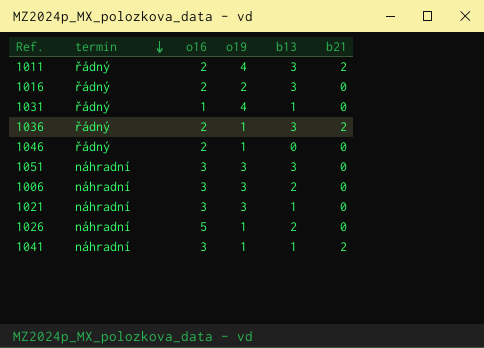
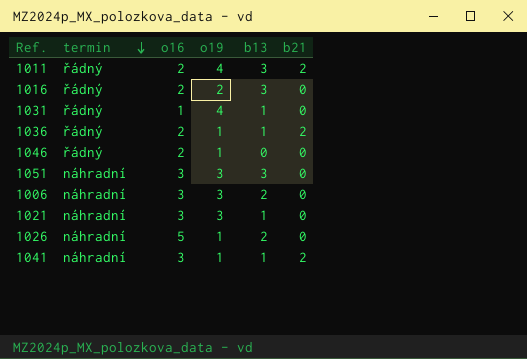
1036 | b13: 3 -> 1

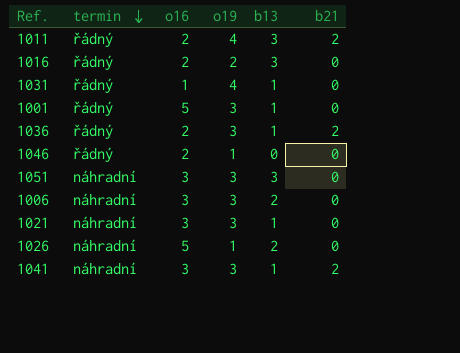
row 1001: none -> řádný | 5 | 3 | 1 | 0
1036 | o19: 1 -> 3
1041 | o19: 1 -> 3

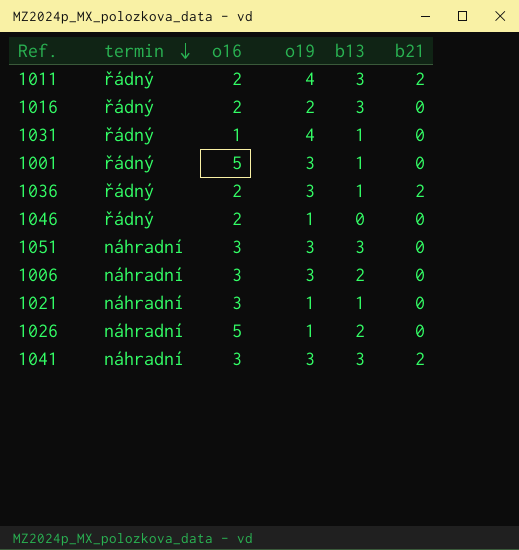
1021 | o19: 3 -> 1
1041 | b13: 1 -> 3

